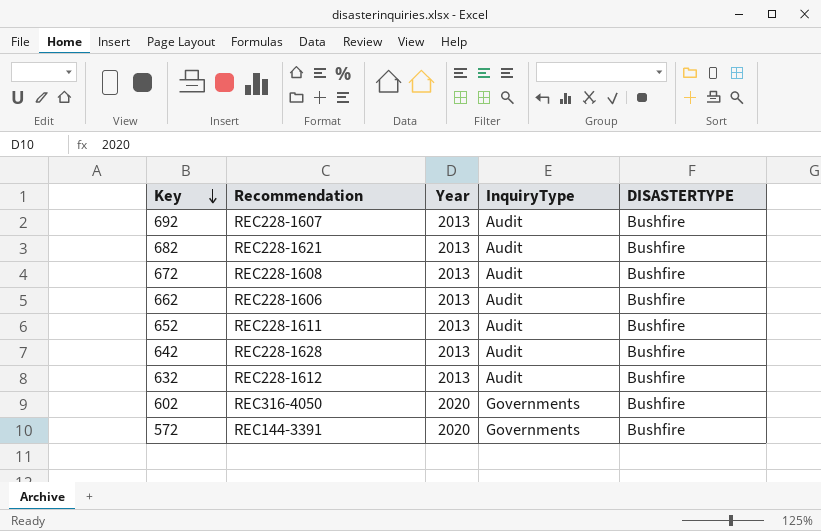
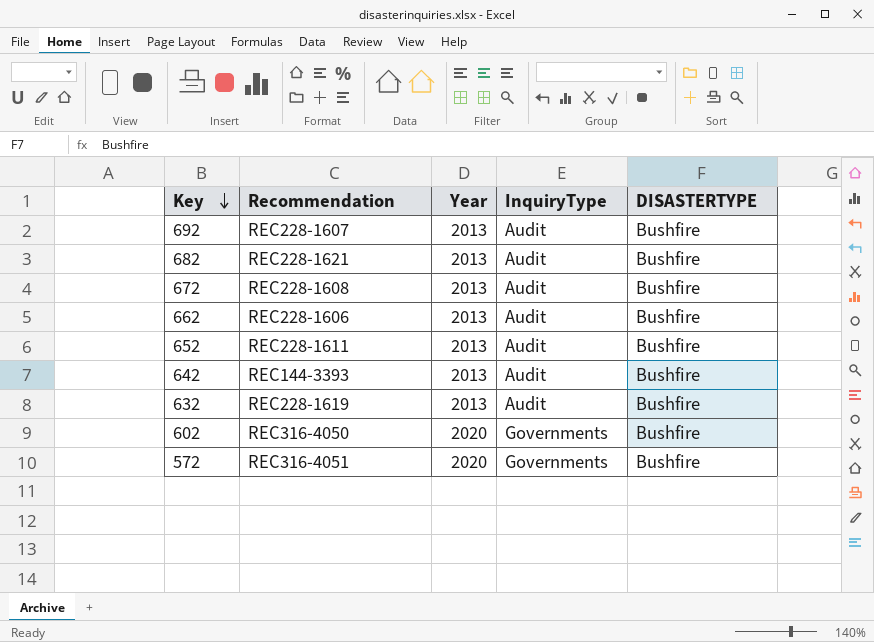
642 | Recommendation: REC228-1628 -> REC144-3393
632 | Recommendation: REC228-1612 -> REC228-1619
572 | Recommendation: REC144-3391 -> REC316-4051

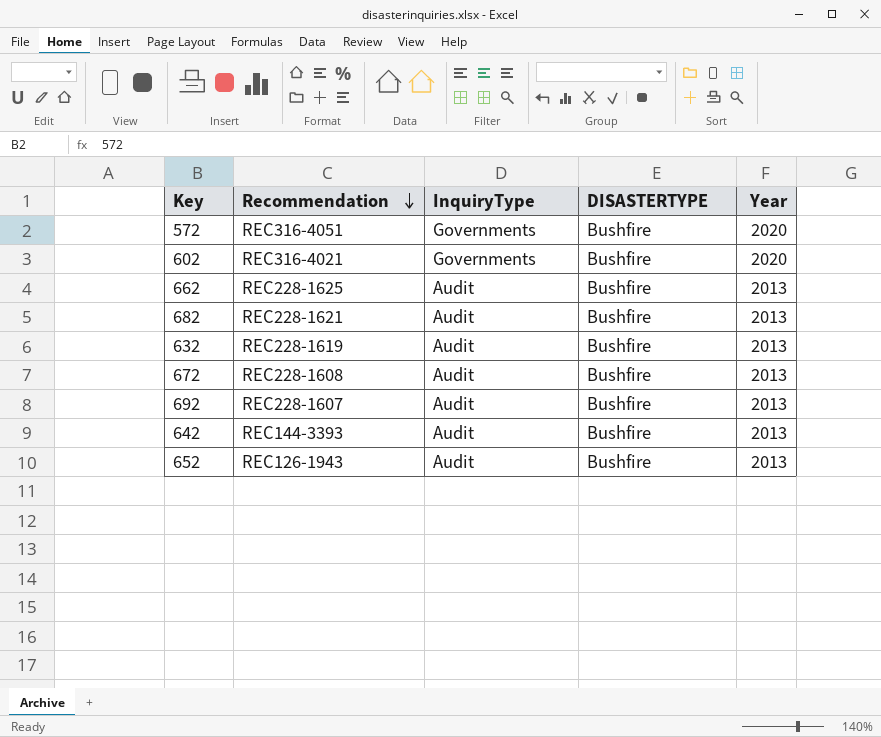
row order: Key descending -> Recommendation descending
column Year | position: 3 -> 5
602 | Recommendation: REC316-4050 -> REC316-4021
662 | Recommendation: REC228-1606 -> REC228-1625
652 | Recommendation: REC228-1611 -> REC126-1943

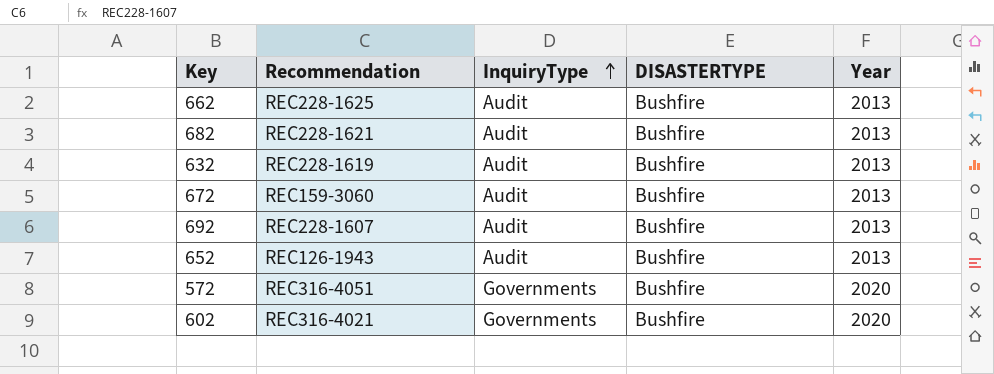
row order: Recommendation descending -> InquiryType ascending
row 642: REC144-3393 | Audit | Bushfire | 2013 -> none
672 | Recommendation: REC228-1608 -> REC159-3060

